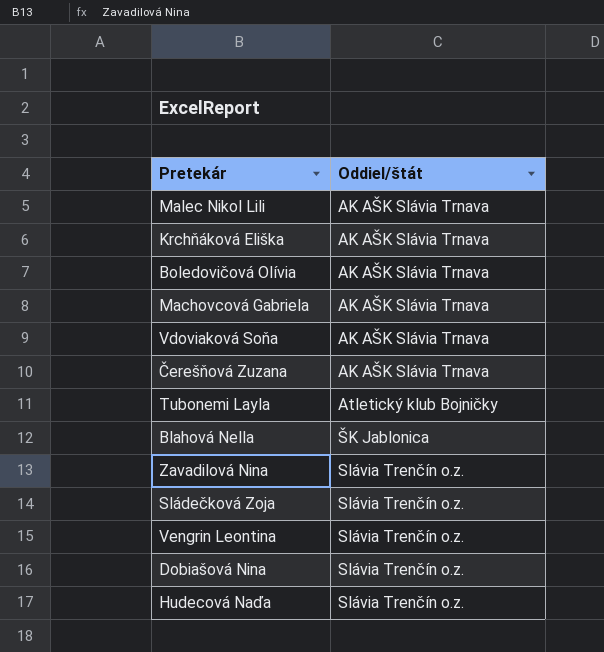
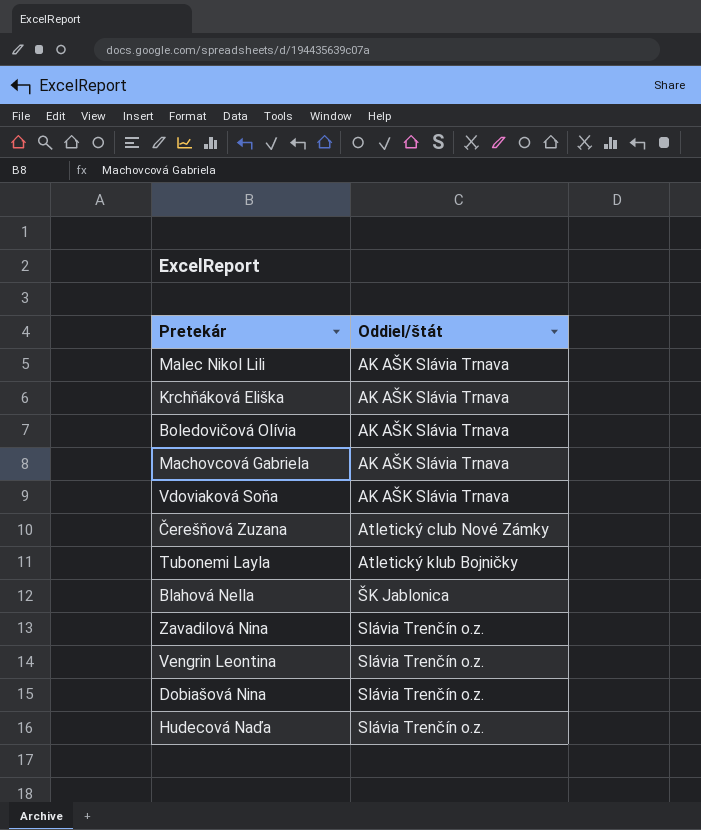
row Sládečková Zoja: Slávia Trenčín o.z. -> none
Čerešňová Zuzana | Oddiel/štát: AK AŠK Slávia Trnava -> Atletický club Nové Zámky

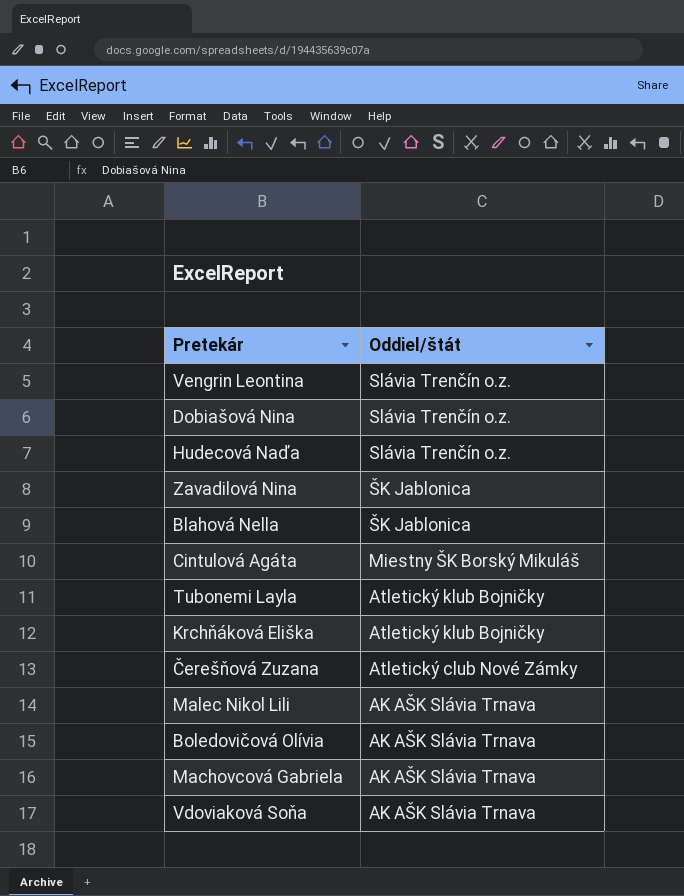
row order: Oddiel/štát ascending -> Oddiel/štát descending
Zavadilová Nina | Oddiel/štát: Slávia Trenčín o.z. -> ŠK Jablonica
row Cintulová Agáta: none -> Miestny ŠK Borský Mikuláš
Krchňáková Eliška | Oddiel/štát: AK AŠK Slávia Trnava -> Atletický klub Bojničky

